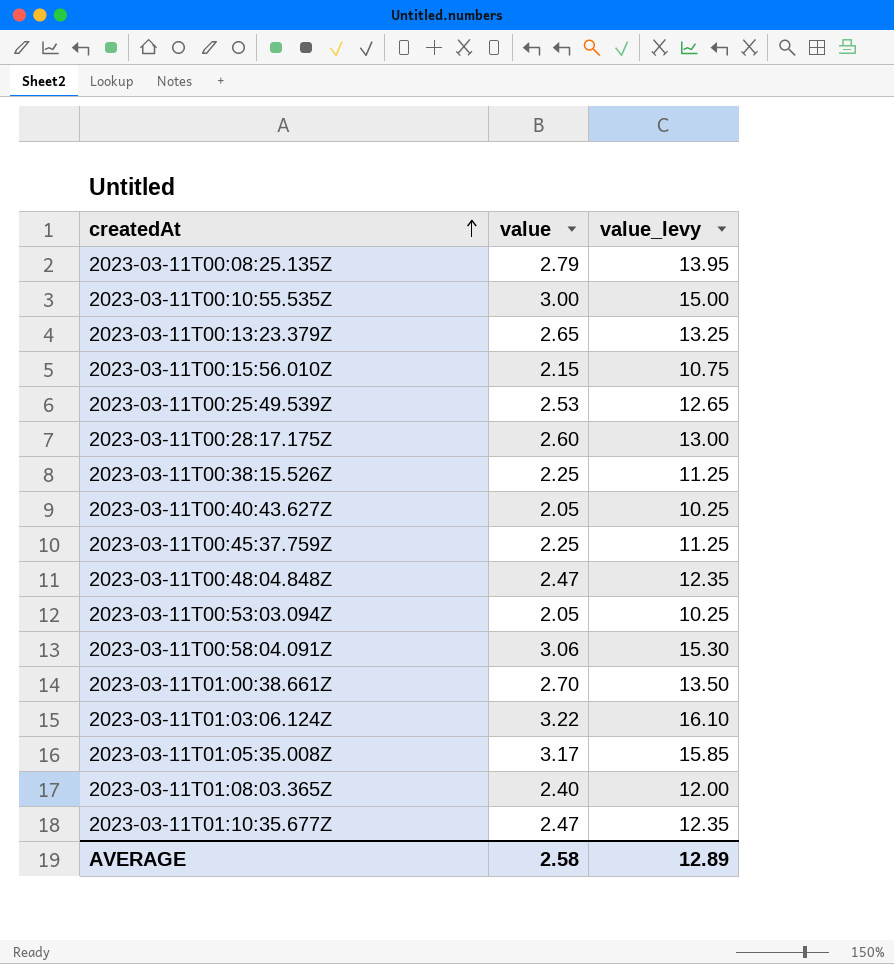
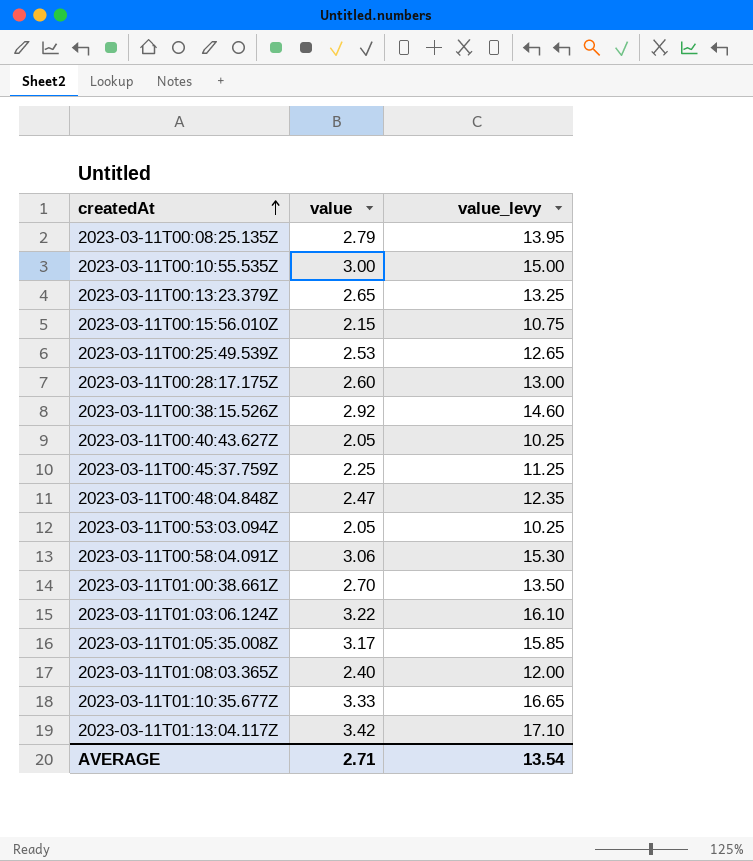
2023-03-11T00:38:15.526Z | value: 2.25 -> 2.92
2023-03-11T00:38:15.526Z | value_levy: 11.25 -> 14.60
2023-03-11T01:10:35.677Z | value: 2.47 -> 3.33
2023-03-11T01:10:35.677Z | value_levy: 12.35 -> 16.65
row 2023-03-11T01:13:04.117Z: none -> 3.42 | 17.10
AVERAGE | value: 2.58 -> 2.71
AVERAGE | value_levy: 12.89 -> 13.54

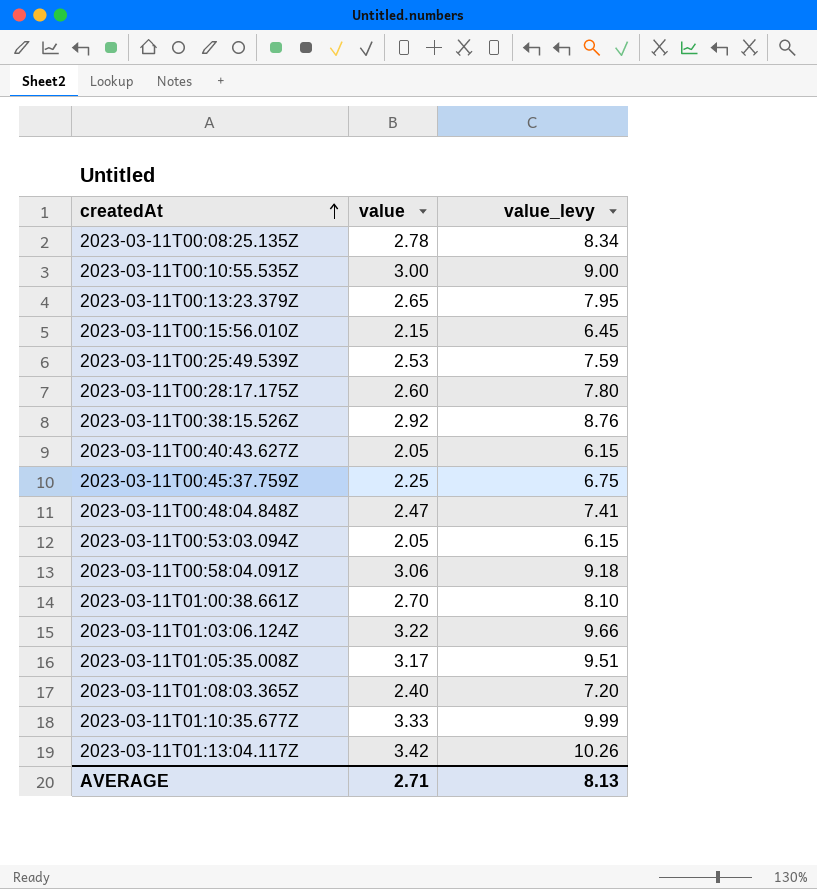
column value_levy | formula: [value] * 5 -> [value] * 3
2023-03-11T00:08:25.135Z | value: 2.79 -> 2.78
AVERAGE | value_levy: 13.54 -> 8.13

